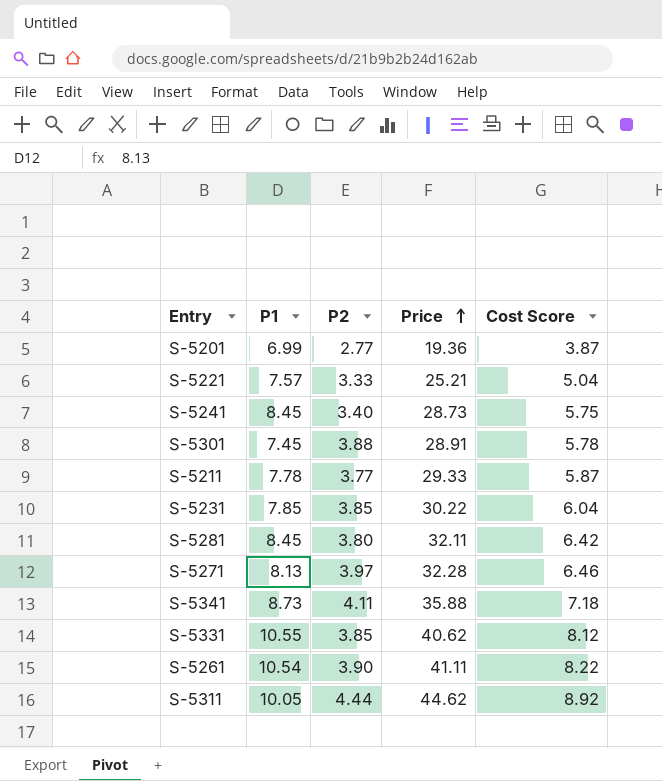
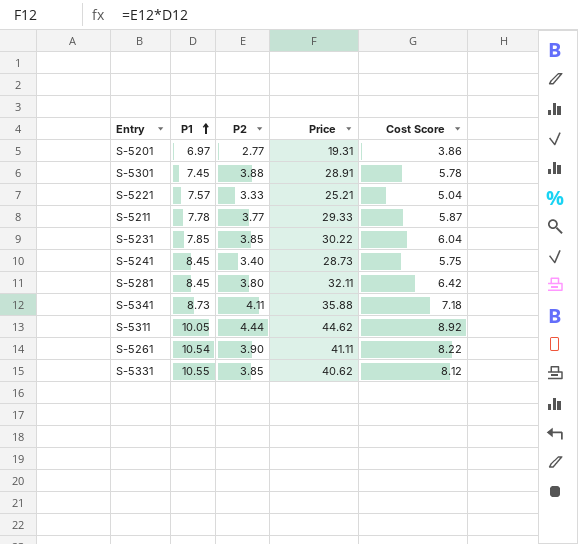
row order: Price ascending -> P1 ascending
row S-5271: 8.13 | 3.97 | 32.28 | 6.46 -> none
S-5201 | P1: 6.99 -> 6.97
S-5201 | Price: 19.36 -> 19.31
S-5201 | Cost Score: 3.87 -> 3.86

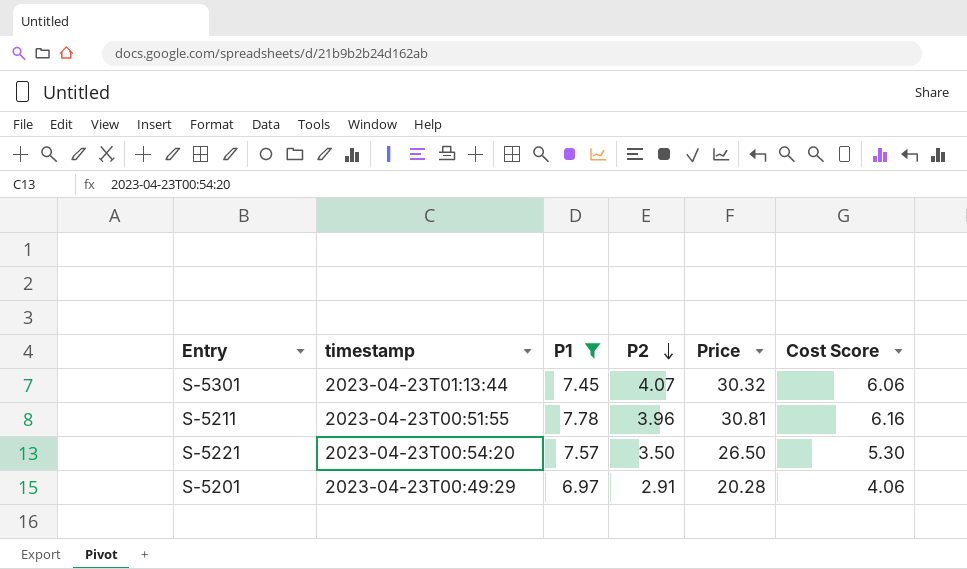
filter: none -> P1 <= 7.78
row order: P1 ascending -> P2 descending
column timestamp | position: none -> 2
S-5301 | P2: 3.88 -> 4.07
S-5301 | Price: 28.91 -> 30.32
S-5301 | Cost Score: 5.78 -> 6.06
S-5211 | P2: 3.77 -> 3.96
S-5211 | Price: 29.33 -> 30.81
S-5211 | Cost Score: 5.87 -> 6.16
S-5221 | P2: 3.33 -> 3.50
S-5221 | Price: 25.21 -> 26.50
S-5221 | Cost Score: 5.04 -> 5.30
S-5201 | P2: 2.77 -> 2.91
S-5201 | Price: 19.31 -> 20.28
S-5201 | Cost Score: 3.86 -> 4.06

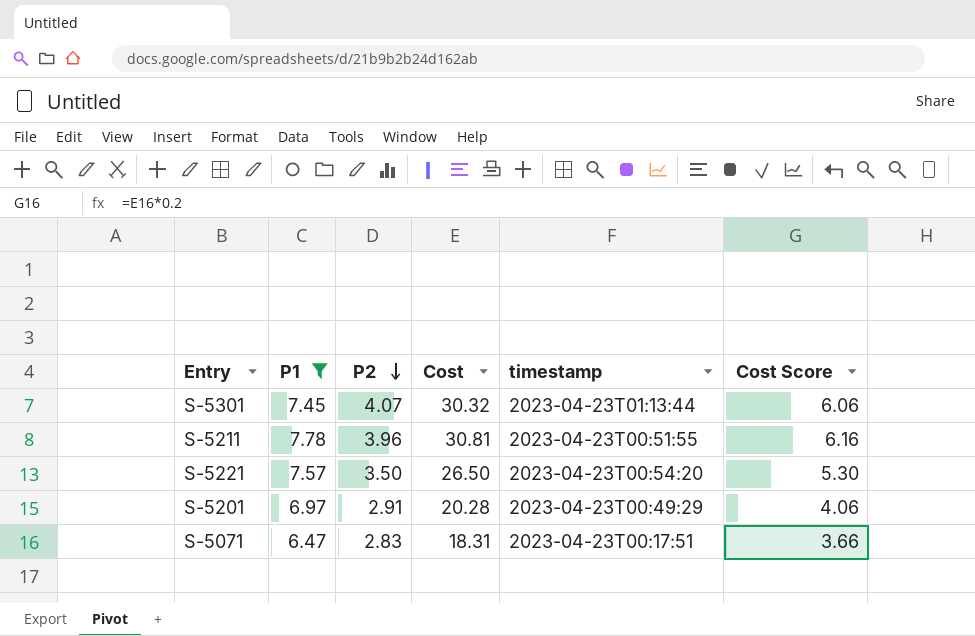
column name: Price -> Cost
column timestamp | position: 2 -> 5
row S-5071: none -> 6.47 | 2.83 | 18.31 | 2023-04-23T00:17:51 | 3.66

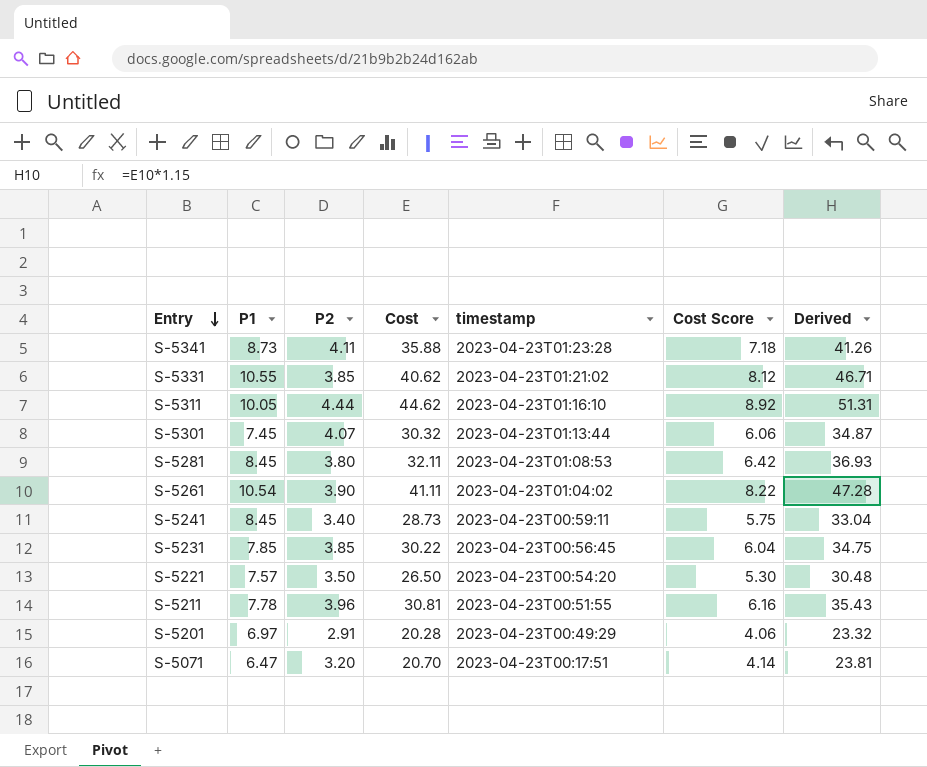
filter: P1 <= 7.78 -> none
row order: P2 descending -> Entry descending
column Derived | formula: none -> [Cost] * 1.15
S-5071 | P2: 2.83 -> 3.20
S-5071 | Cost: 18.31 -> 20.70
S-5071 | Cost Score: 3.66 -> 4.14

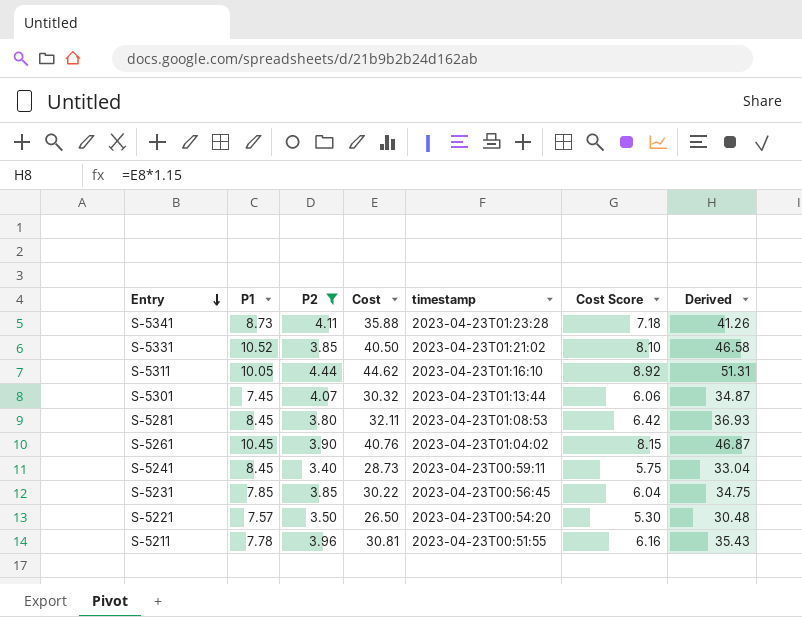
filter: none -> P2 >= 3.40
S-5331 | P1: 10.55 -> 10.52
S-5331 | Cost: 40.62 -> 40.50
S-5331 | Cost Score: 8.12 -> 8.10
S-5331 | Derived: 46.71 -> 46.58
S-5261 | P1: 10.54 -> 10.45
S-5261 | Cost: 41.11 -> 40.76
S-5261 | Cost Score: 8.22 -> 8.15
S-5261 | Derived: 47.28 -> 46.87

